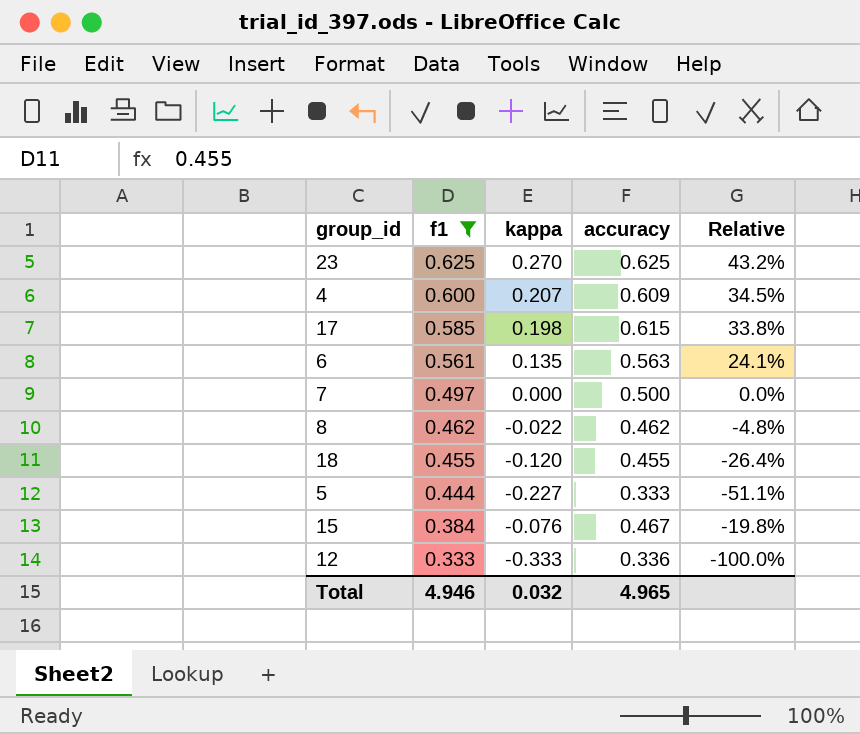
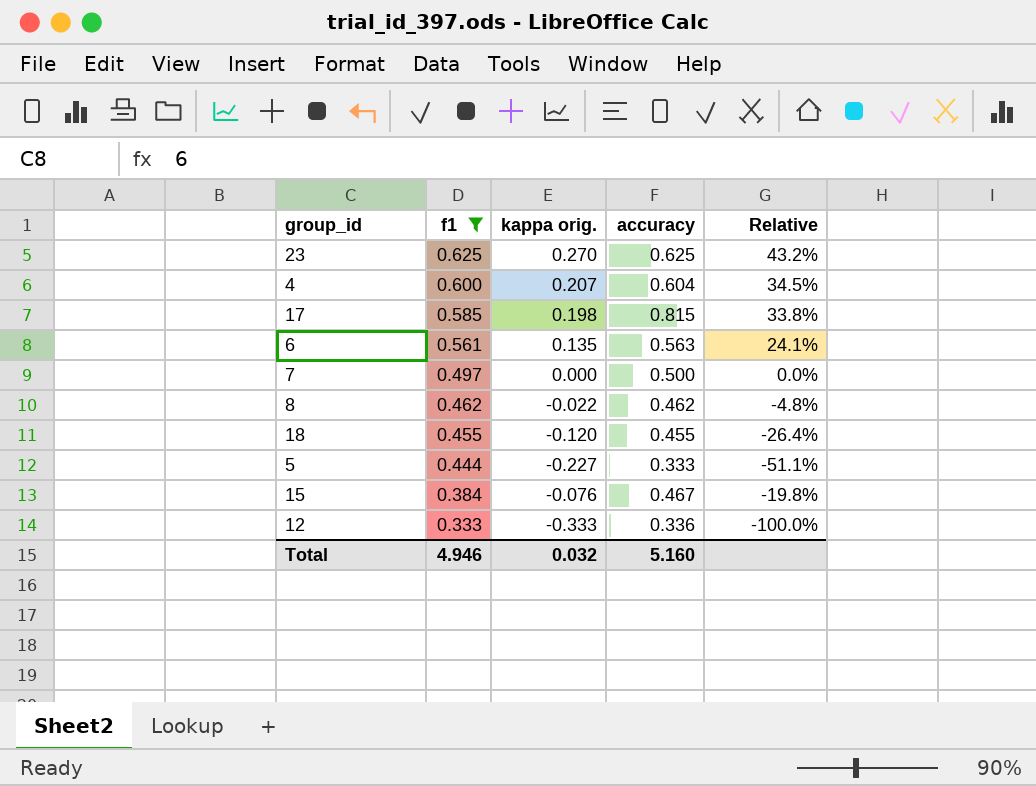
column name: kappa -> kappa orig.
4 | accuracy: 0.609 -> 0.604
17 | accuracy: 0.615 -> 0.815
Total | accuracy: 4.965 -> 5.160

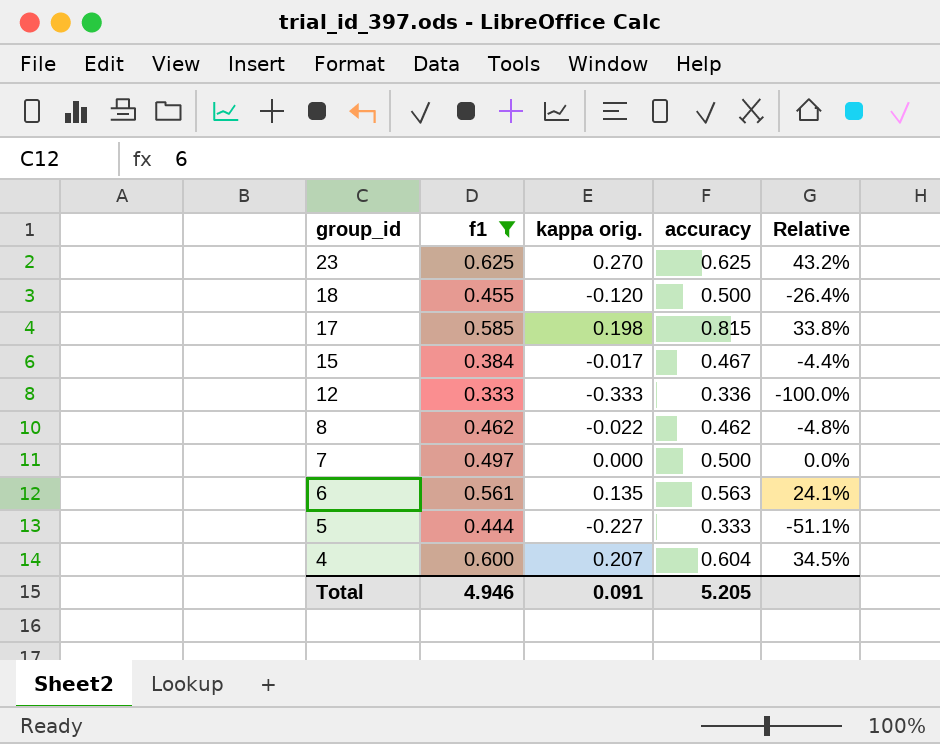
row order: f1 descending -> group_id descending
18 | accuracy: 0.455 -> 0.500
15 | kappa orig.: -0.076 -> -0.017
15 | Relative: -19.8% -> -4.4%
Total | kappa orig.: 0.032 -> 0.091
Total | accuracy: 5.160 -> 5.205

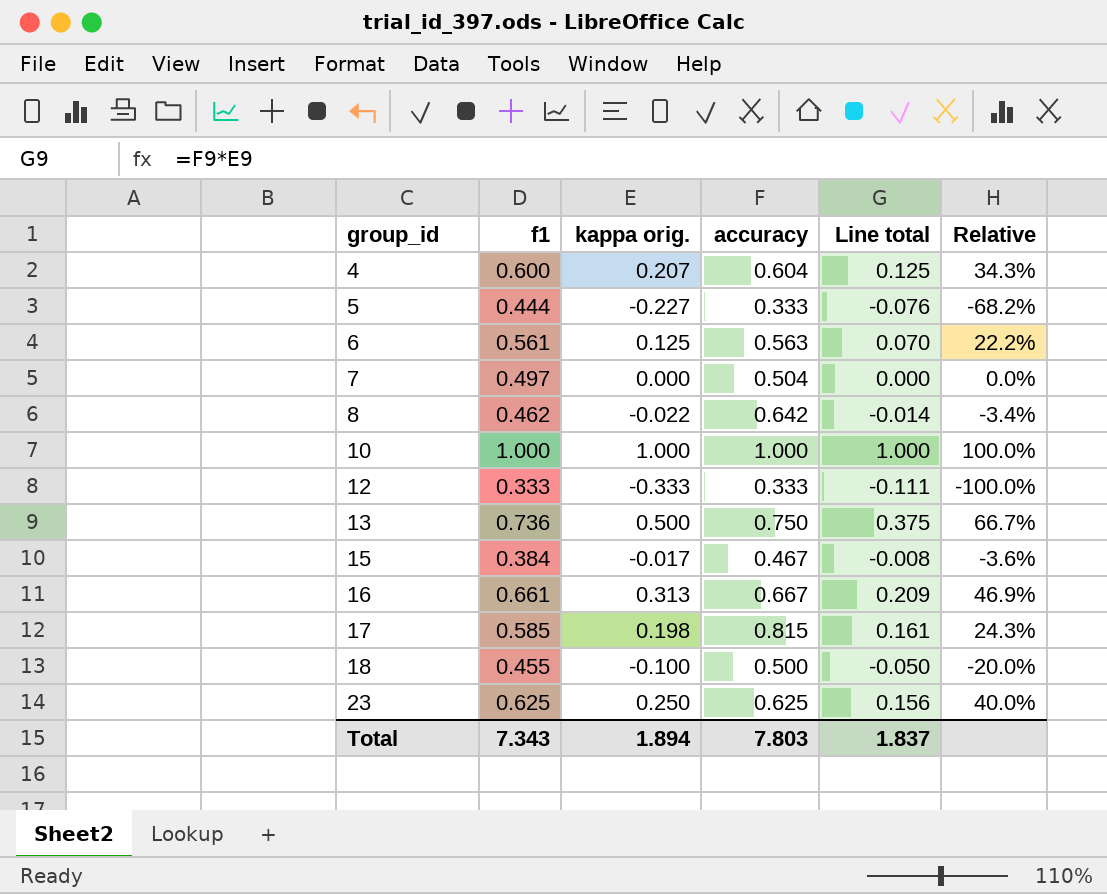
filter: f1 <= 0.625 -> none
row order: group_id descending -> group_id ascending
column Line total | formula: none -> [kappa orig.] * [accuracy]
column Relative | formula: [kappa orig.] / [f1] -> [kappa orig.] / [accuracy]
6 | kappa orig.: 0.135 -> 0.125
7 | accuracy: 0.500 -> 0.504
8 | accuracy: 0.462 -> 0.642
12 | accuracy: 0.336 -> 0.333
18 | kappa orig.: -0.120 -> -0.100
23 | kappa orig.: 0.270 -> 0.250
Total | f1: 4.946 -> 7.343
Total | kappa orig.: 0.091 -> 1.894
Total | accuracy: 5.205 -> 7.803

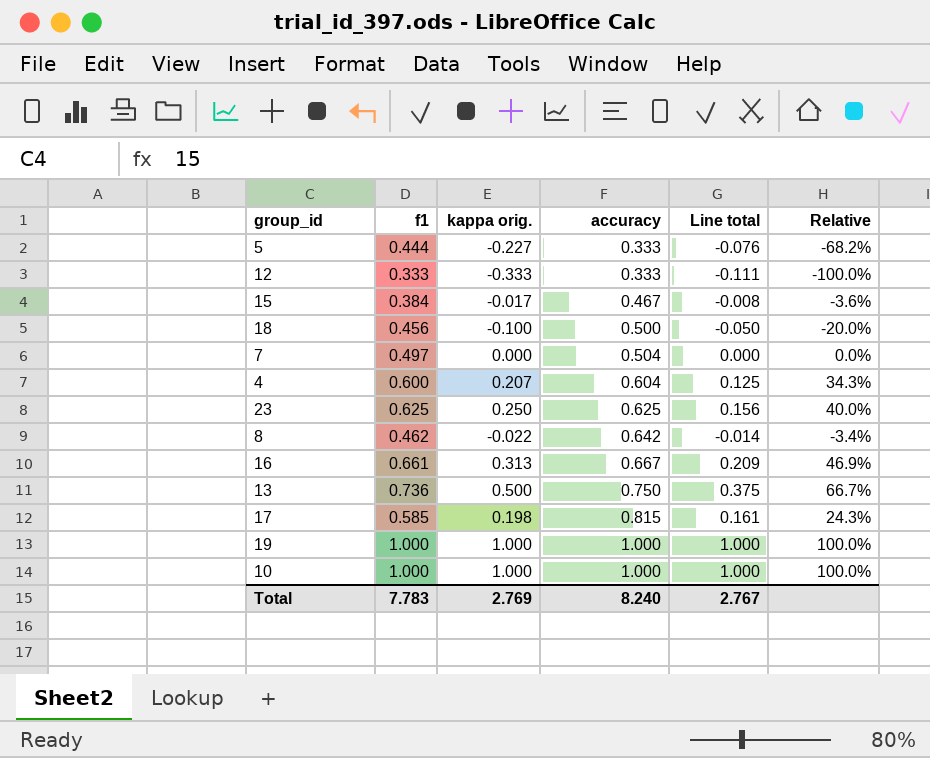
row order: group_id ascending -> accuracy ascending
row 6: 0.561 | 0.125 | 0.563 | 0.070 | 22.2% -> none
18 | f1: 0.455 -> 0.456
row 19: none -> 1.000 | 1.000 | 1.000 | 1.000 | 100.0%
Total | f1: 7.343 -> 7.783
Total | kappa orig.: 1.894 -> 2.769
Total | accuracy: 7.803 -> 8.240
Total | Line total: 1.837 -> 2.767

